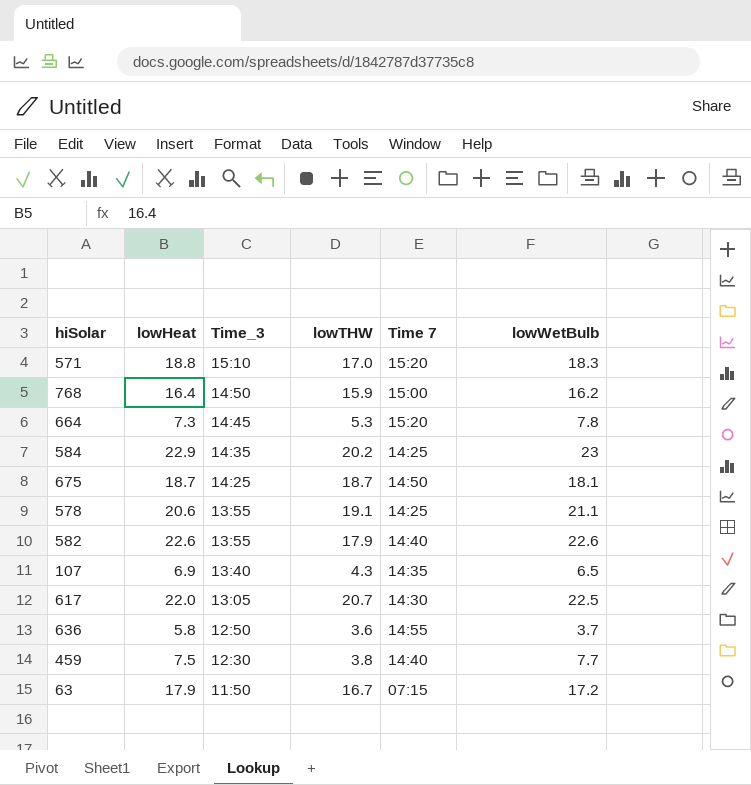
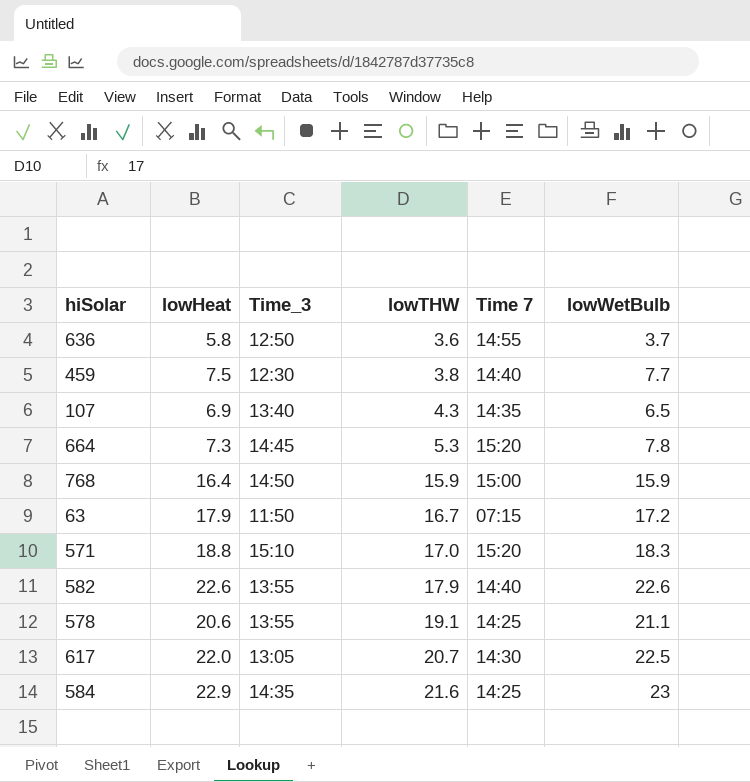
row order: Time_3 descending -> lowTHW ascending
row 675: 18.7 | 14:25 | 18.7 | 14:50 | 18.1 -> none
768 | lowWetBulb: 16.2 -> 15.9
584 | lowTHW: 20.2 -> 21.6

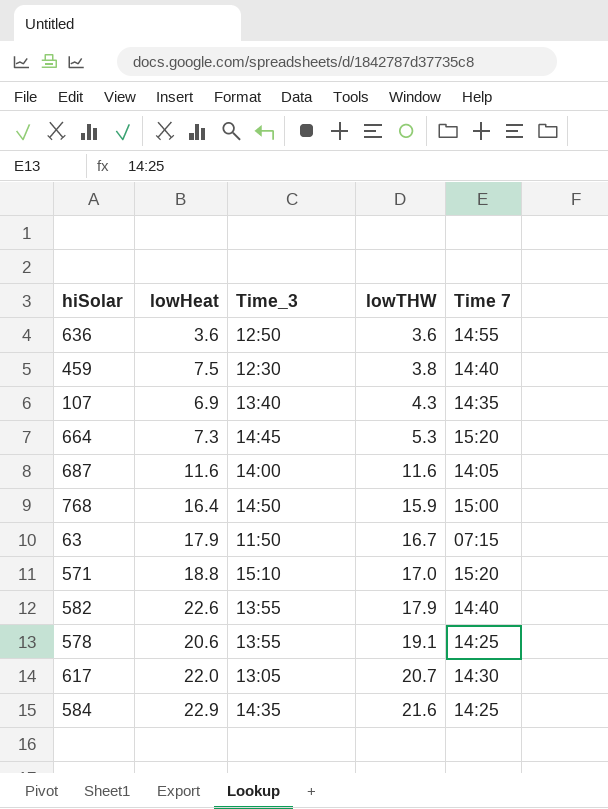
column lowWetBulb | position: 6 -> none
636 | lowHeat: 5.8 -> 3.6
row 687: none -> 11.6 | 14:00 | 11.6 | 14:05

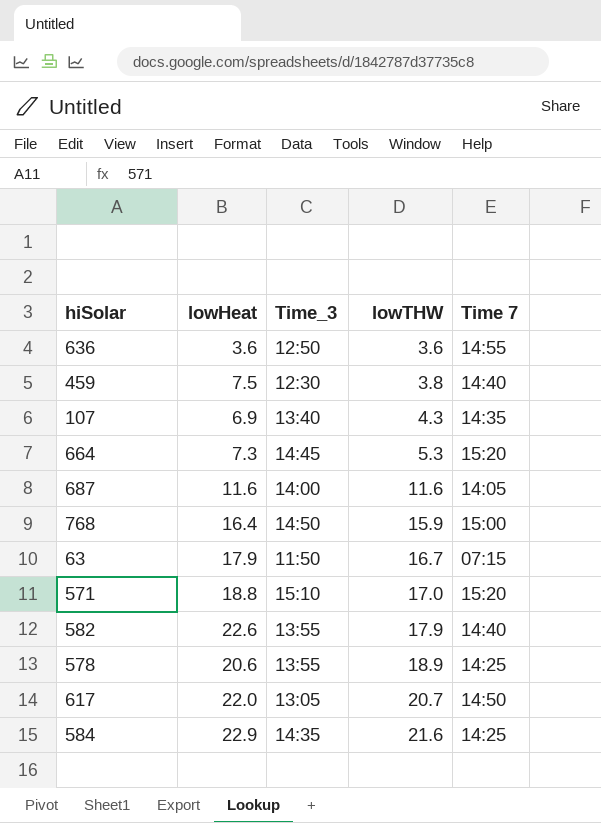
578 | lowTHW: 19.1 -> 18.9
617 | Time 7: 14:30 -> 14:50

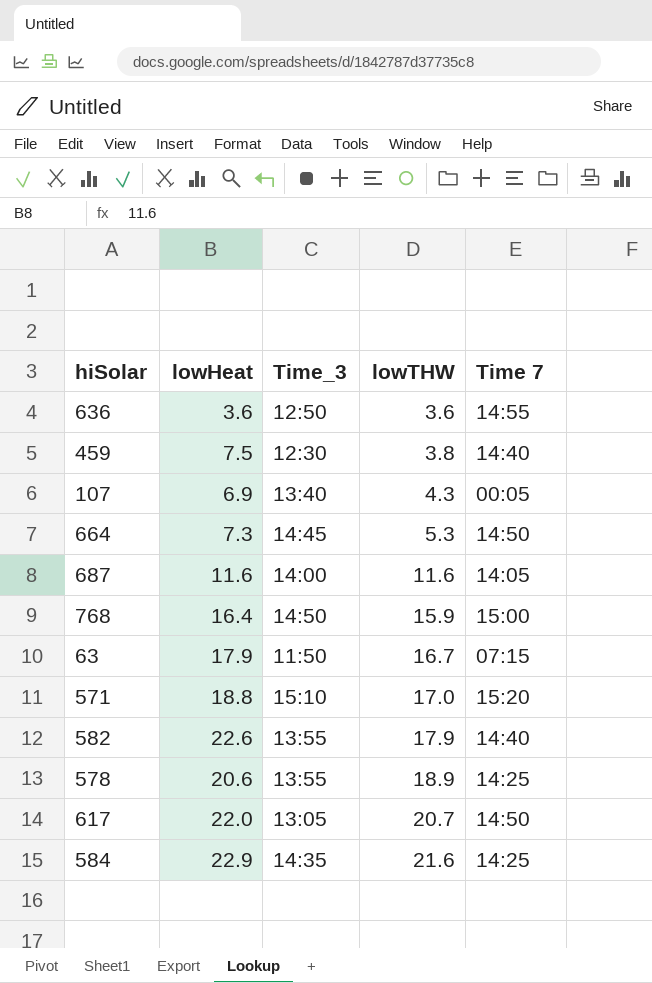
107 | Time 7: 14:35 -> 00:05
664 | Time 7: 15:20 -> 14:50

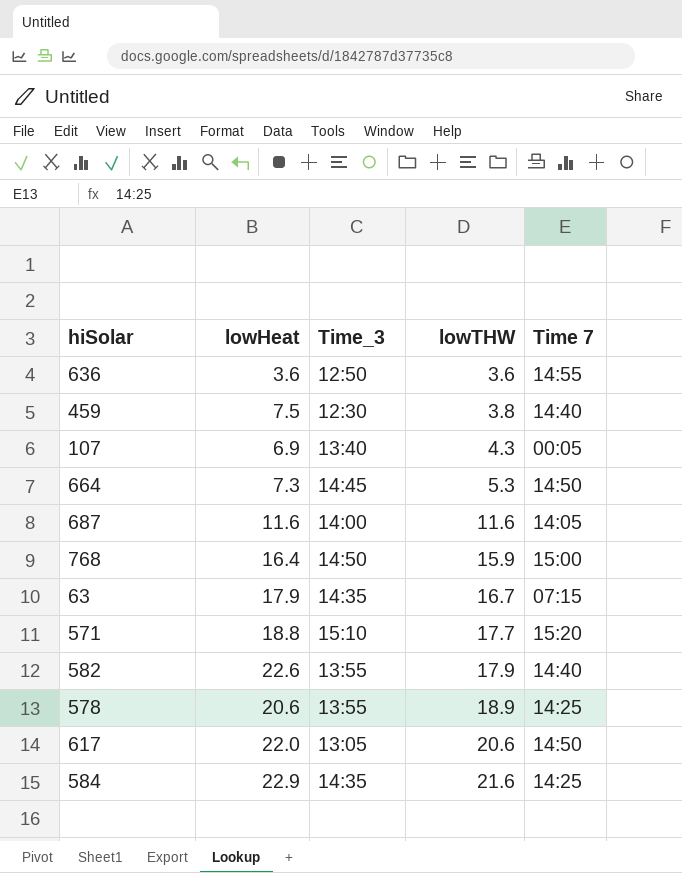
63 | Time_3: 11:50 -> 14:35
571 | lowTHW: 17.0 -> 17.7
617 | lowTHW: 20.7 -> 20.6

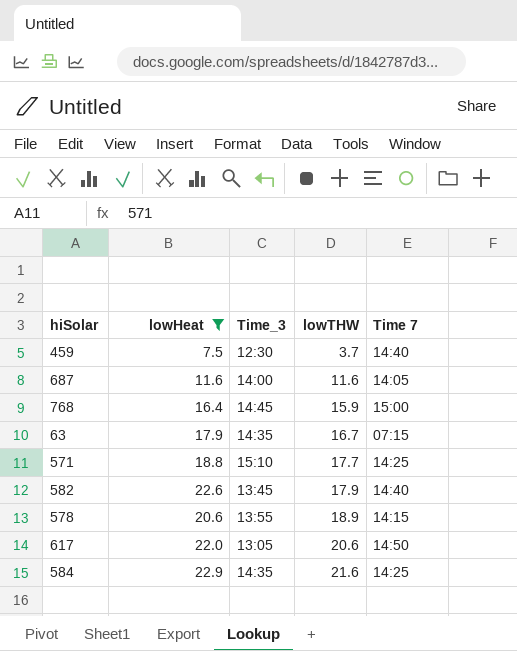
filter: none -> lowHeat >= 7.5
459 | lowTHW: 3.8 -> 3.7
768 | Time_3: 14:50 -> 14:45
571 | Time 7: 15:20 -> 14:25
582 | Time_3: 13:55 -> 13:45
578 | Time 7: 14:25 -> 14:15

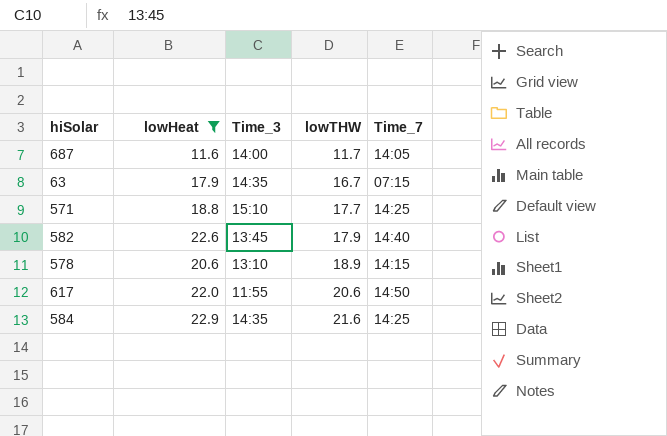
column name: Time 7 -> Time_7
row 459: 7.5 | 12:30 | 3.7 | 14:40 -> none
row 768: 16.4 | 14:45 | 15.9 | 15:00 -> none
687 | lowTHW: 11.6 -> 11.7
578 | Time_3: 13:55 -> 13:10
617 | Time_3: 13:05 -> 11:55

